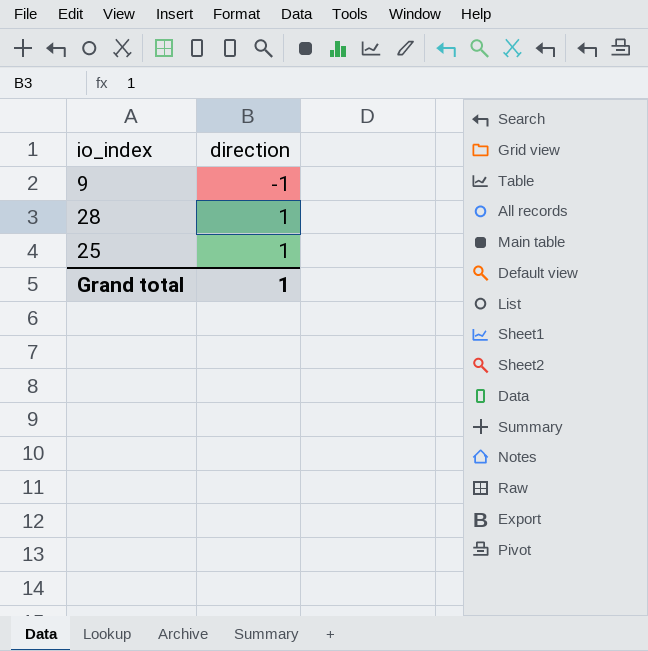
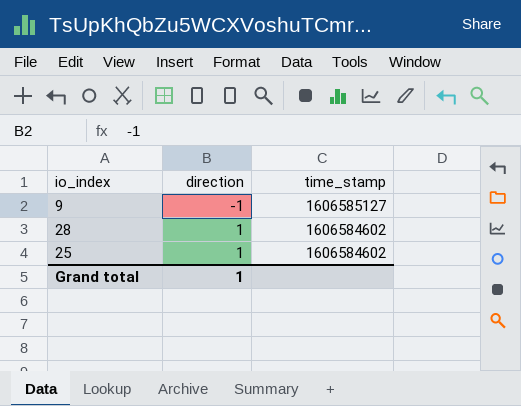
column time_stamp | position: none -> 3

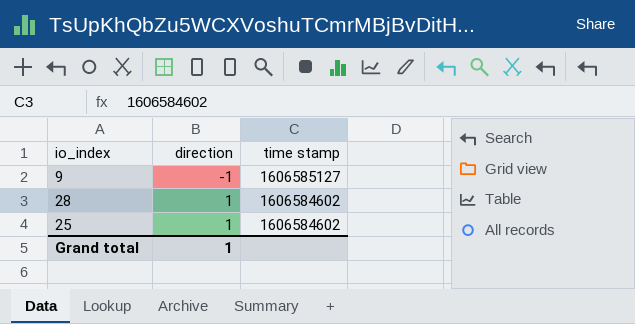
column name: time_stamp -> time stamp

